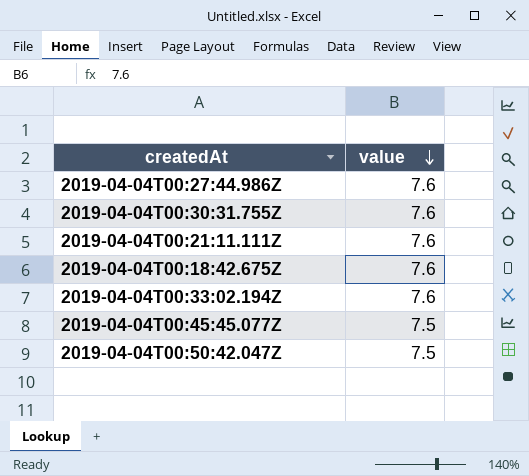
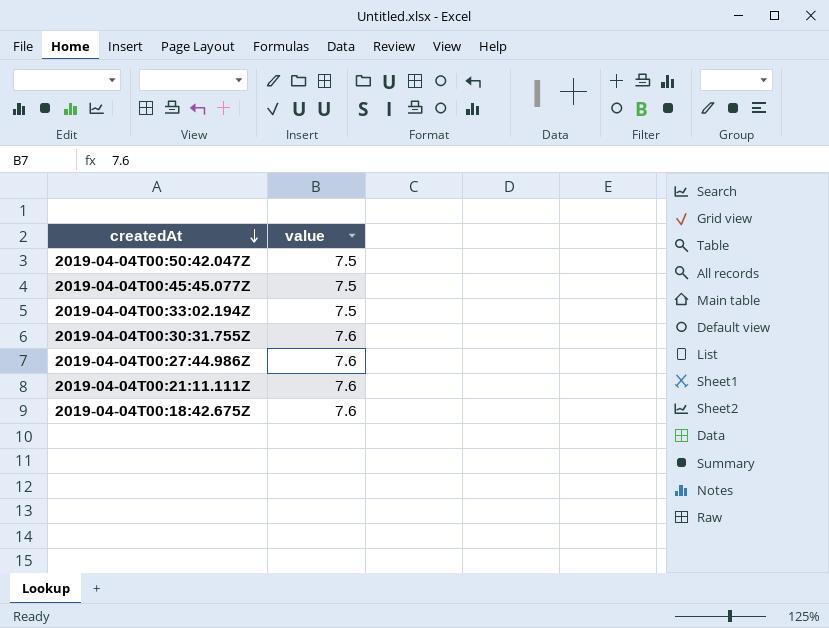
row order: value descending -> createdAt descending
2019-04-04T00:33:02.194Z | value: 7.6 -> 7.5

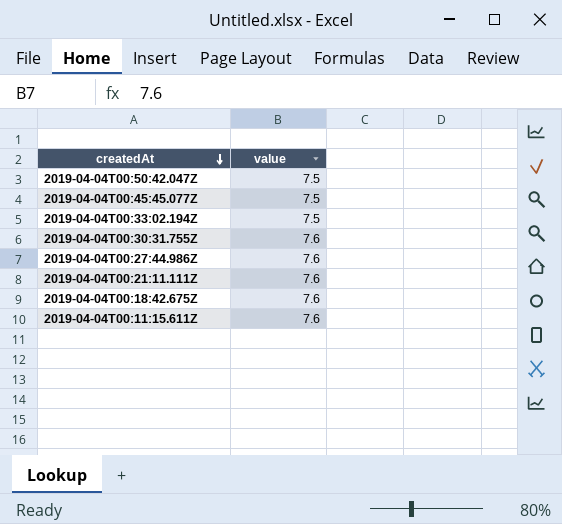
row 2019-04-04T00:11:15.611Z: none -> 7.6

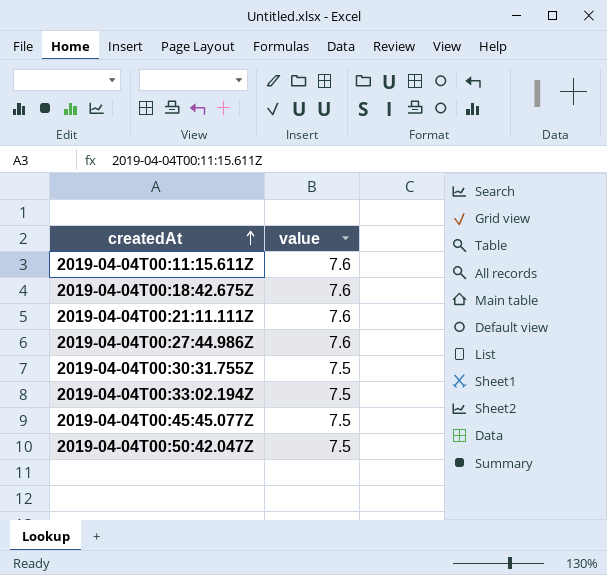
row order: createdAt descending -> createdAt ascending
2019-04-04T00:30:31.755Z | value: 7.6 -> 7.5

